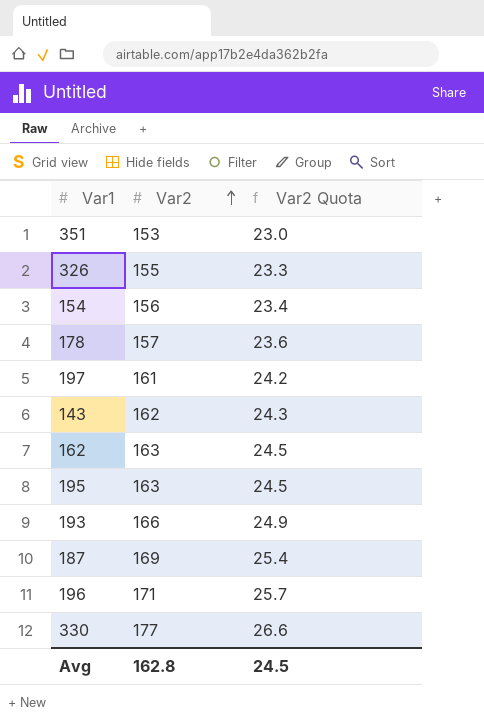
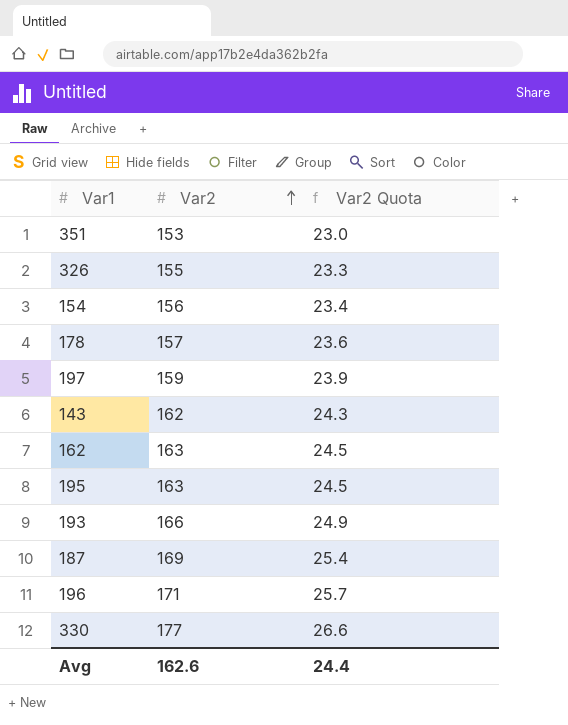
197 | Var2: 161 -> 159
197 | Var2 Quota: 24.2 -> 23.9
Avg | Var2: 162.8 -> 162.6
Avg | Var2 Quota: 24.5 -> 24.4

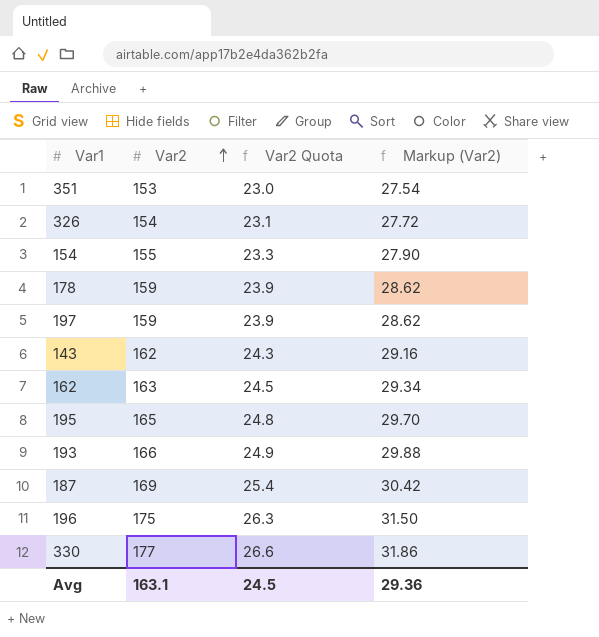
column Markup (Var2) | formula: none -> [Var2] * 0.18
326 | Var2: 155 -> 154
326 | Var2 Quota: 23.3 -> 23.1
154 | Var2: 156 -> 155
154 | Var2 Quota: 23.4 -> 23.3
178 | Var2: 157 -> 159
178 | Var2 Quota: 23.6 -> 23.9
195 | Var2: 163 -> 165
195 | Var2 Quota: 24.5 -> 24.8
196 | Var2: 171 -> 175
196 | Var2 Quota: 25.7 -> 26.3
Avg | Var2: 162.6 -> 163.1
Avg | Var2 Quota: 24.4 -> 24.5

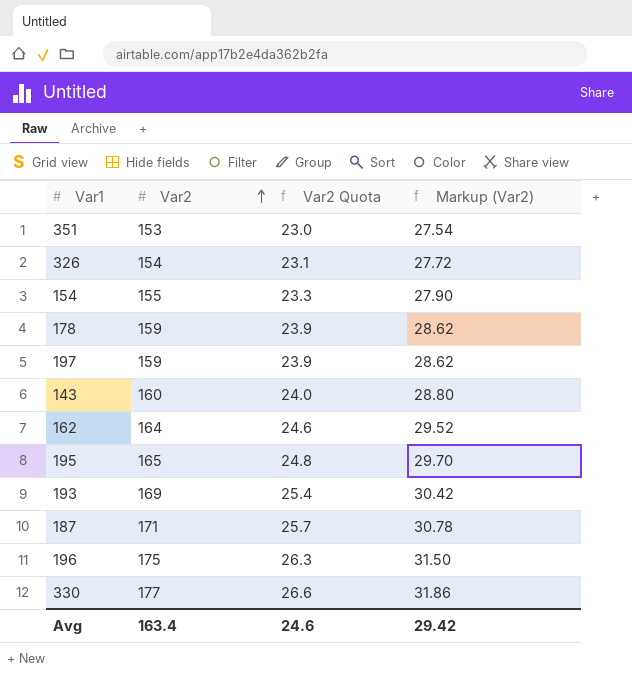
143 | Var2: 162 -> 160
143 | Var2 Quota: 24.3 -> 24.0
143 | Markup (Var2): 29.16 -> 28.80
162 | Var2: 163 -> 164
162 | Var2 Quota: 24.5 -> 24.6
162 | Markup (Var2): 29.34 -> 29.52
193 | Var2: 166 -> 169
193 | Var2 Quota: 24.9 -> 25.4
193 | Markup (Var2): 29.88 -> 30.42
187 | Var2: 169 -> 171
187 | Var2 Quota: 25.4 -> 25.7
187 | Markup (Var2): 30.42 -> 30.78
Avg | Var2: 163.1 -> 163.4
Avg | Var2 Quota: 24.5 -> 24.6
Avg | Markup (Var2): 29.36 -> 29.42

